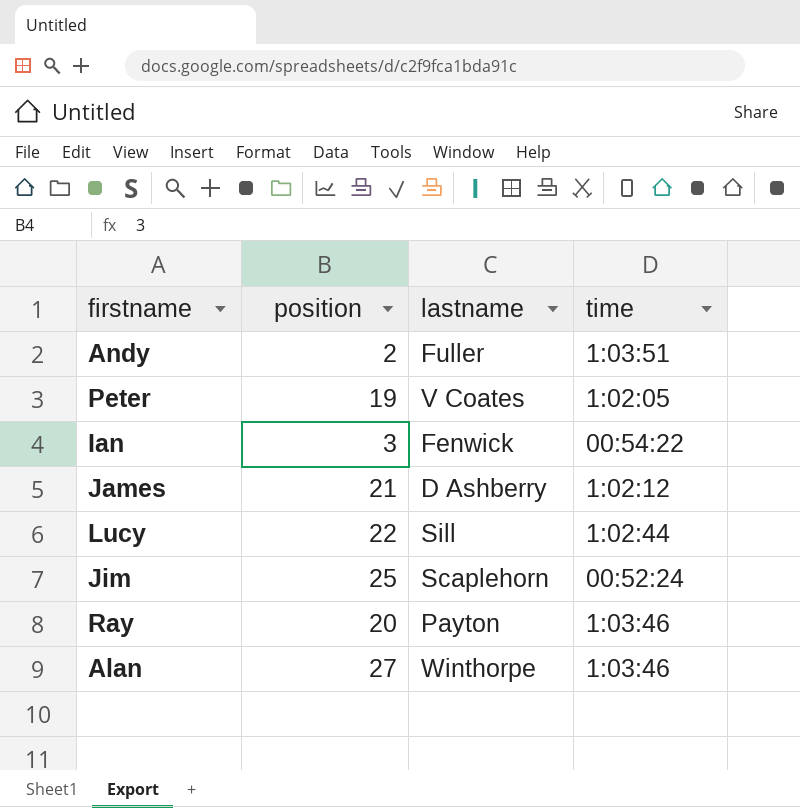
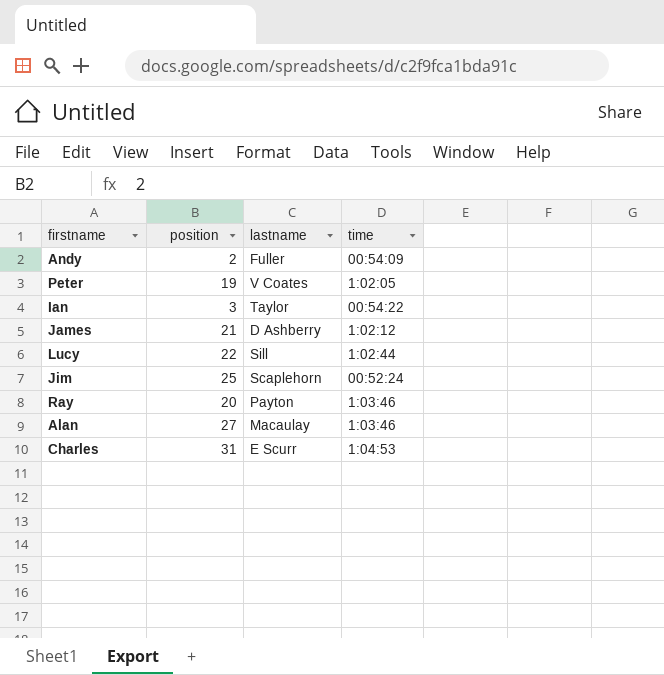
Andy | time: 1:03:51 -> 00:54:09
Ian | lastname: Fenwick -> Taylor
Alan | lastname: Winthorpe -> Macaulay
row Charles: none -> 31 | E Scurr | 1:04:53

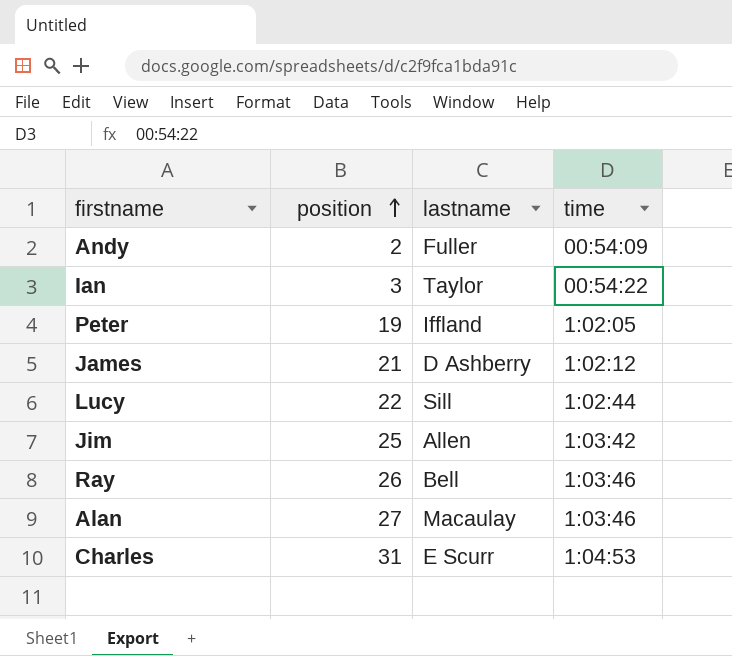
row order: none -> position ascending
Peter | lastname: V Coates -> Iffland
Jim | lastname: Scaplehorn -> Allen
Jim | time: 00:52:24 -> 1:03:42
Ray | position: 20 -> 26
Ray | lastname: Payton -> Bell

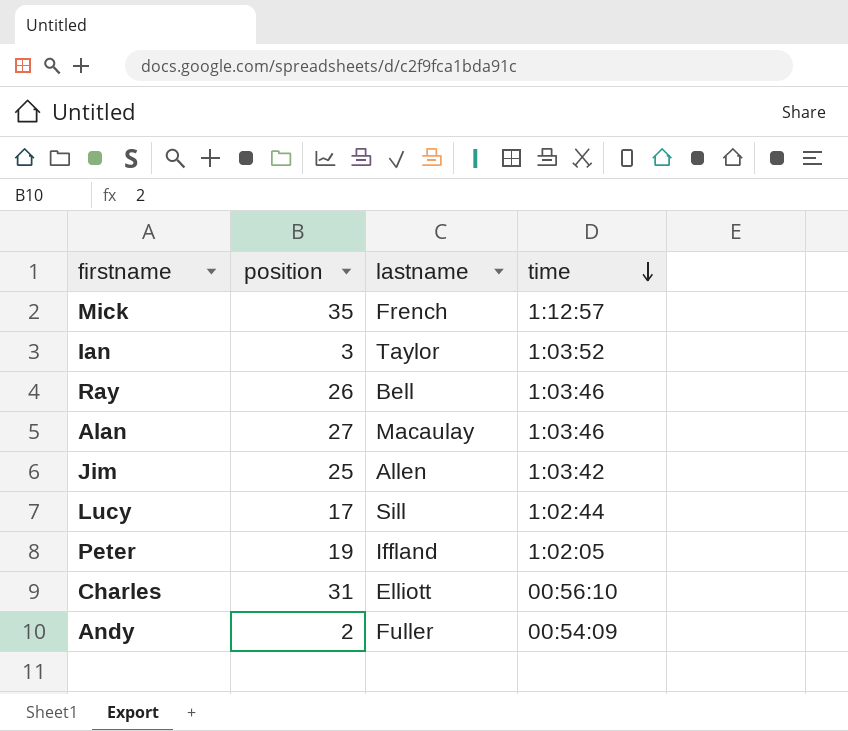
row order: position ascending -> time descending
row James: 21 | D Ashberry | 1:02:12 -> none
row Mick: none -> 35 | French | 1:12:57
Ian | time: 00:54:22 -> 1:03:52
Lucy | position: 22 -> 17
Charles | lastname: E Scurr -> Elliott
Charles | time: 1:04:53 -> 00:56:10

